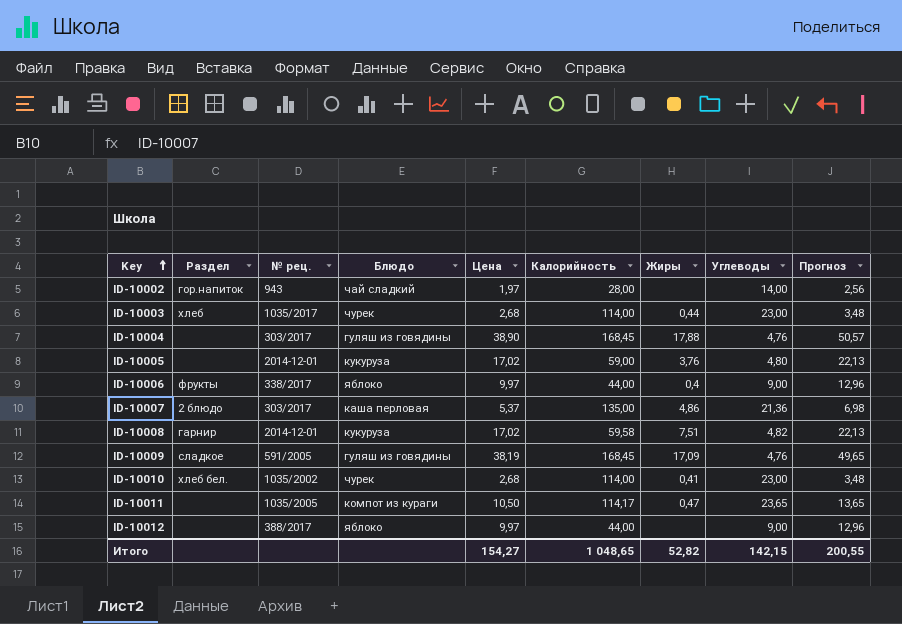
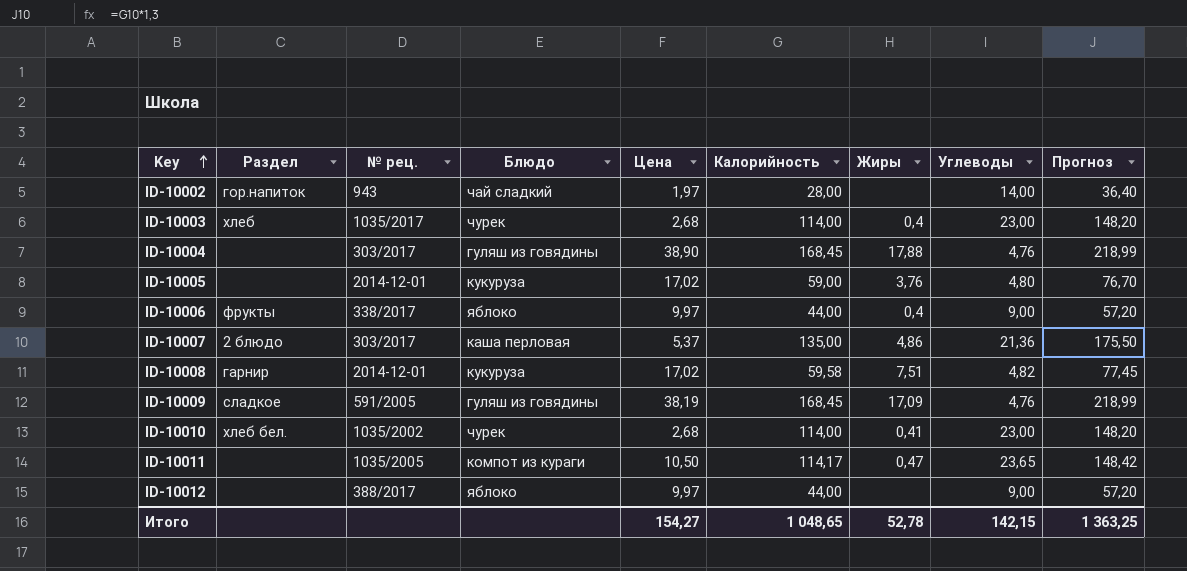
column Прогноз | formula: [Цена] * 1,3 -> [Калорийность] * 1,3
ID-10003 | Жиры: 0,44 -> 0,4
Итого | Жиры: 52,82 -> 52,78
Итого | Прогноз: 200,55 -> 1 363,25

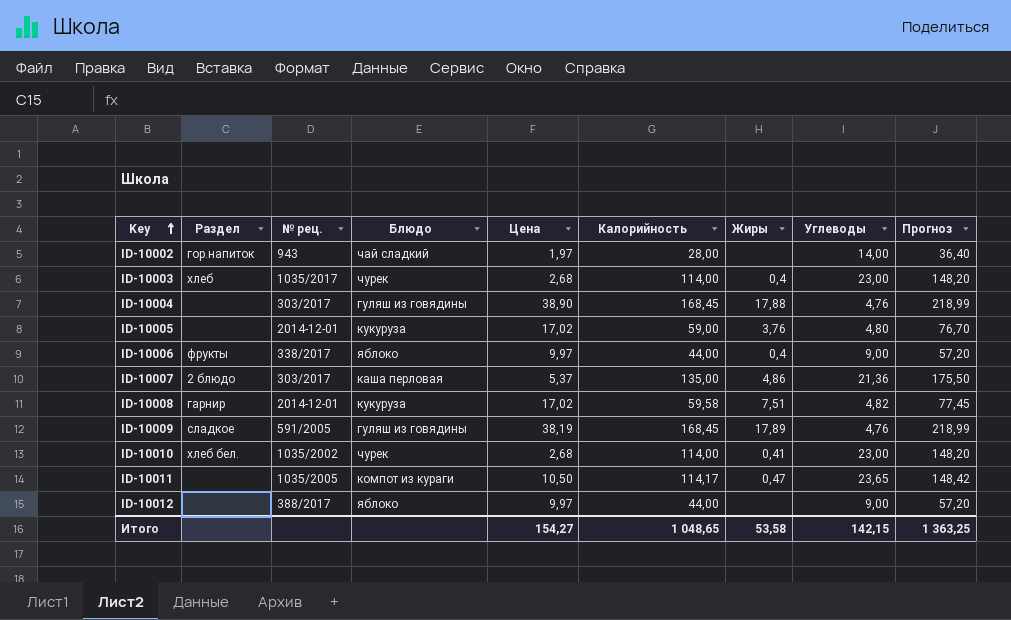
ID-10009 | Жиры: 17,09 -> 17,89
Итого | Жиры: 52,78 -> 53,58

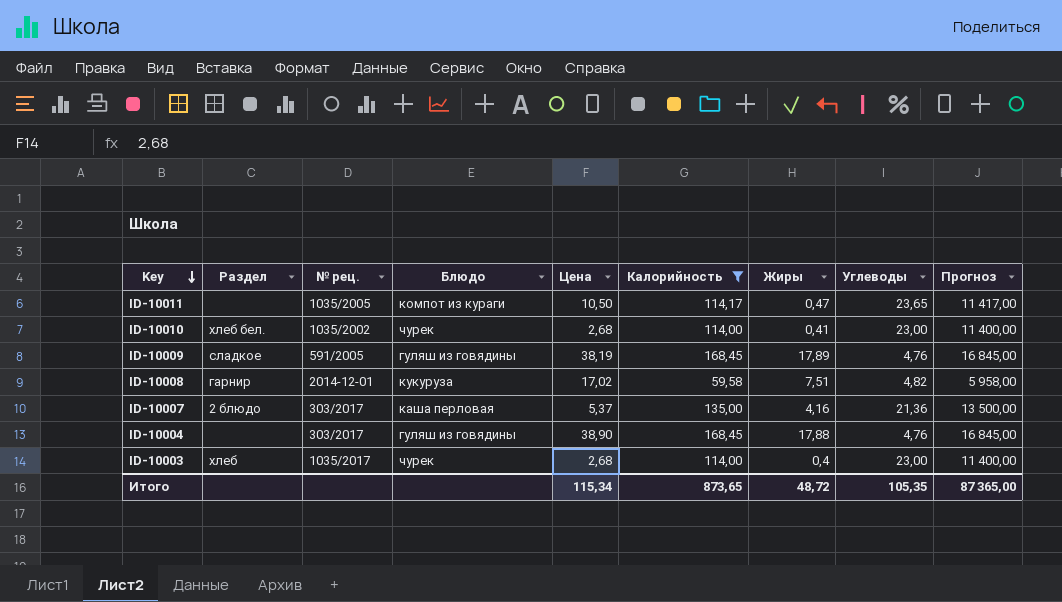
filter: none -> Калорийность >= 59,58
row order: Key ascending -> Key descending
column Прогноз | formula: [Калорийность] * 1,3 -> [Калорийность] * 100
ID-10007 | Жиры: 4,86 -> 4,16
Итого | Цена: 154,27 -> 115,34
Итого | Калорийность: 1 048,65 -> 873,65
Итого | Жиры: 53,58 -> 48,72
Итого | Углеводы: 142,15 -> 105,35
Итого | Прогноз: 1 363,25 -> 87 365,00

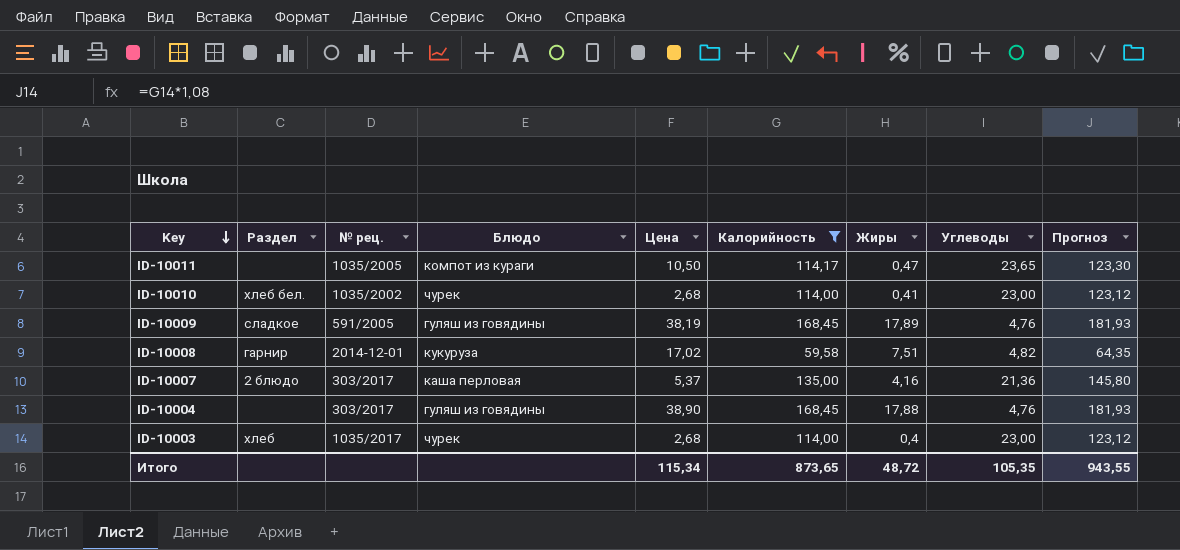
column Прогноз | formula: [Калорийность] * 100 -> [Калорийность] * 1,08
Итого | Прогноз: 87 365,00 -> 943,55

